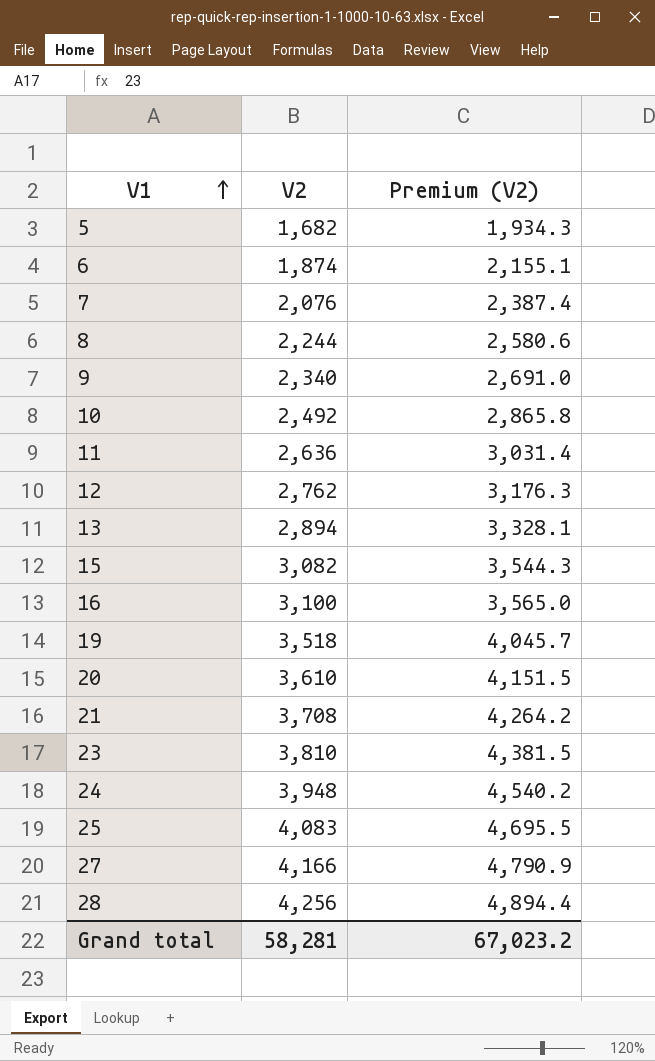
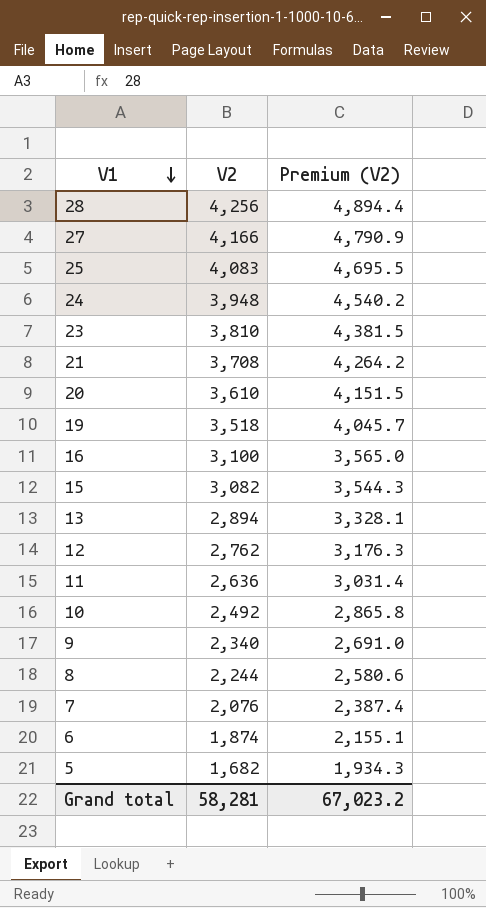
row order: V1 ascending -> V1 descending

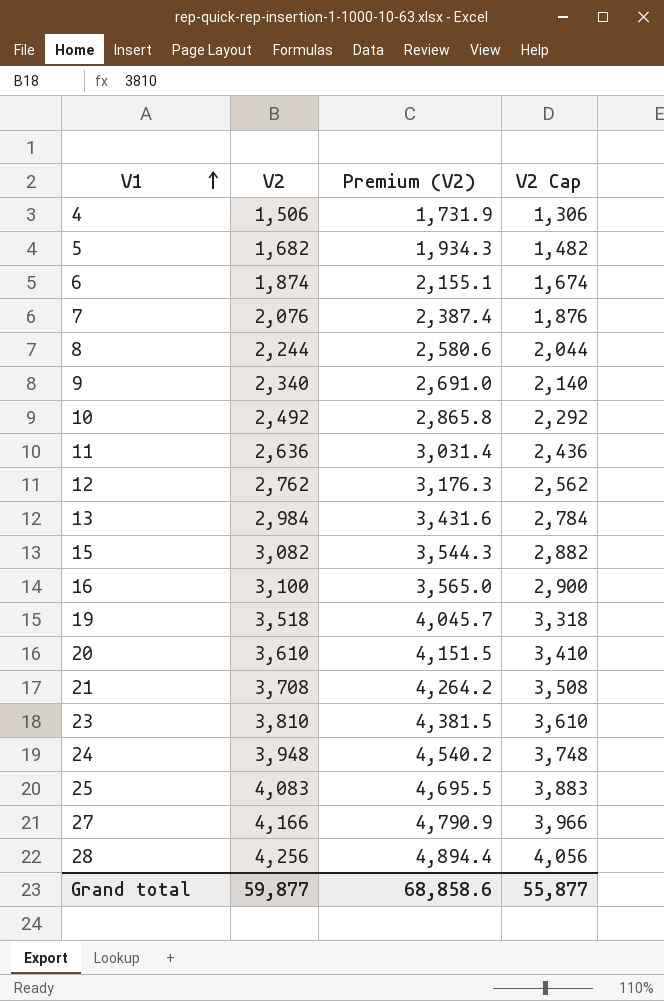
row order: V1 descending -> V1 ascending
column V2 Cap | formula: none -> [V2] - 200
row 4: none -> 1,506 | 1,731.9 | 1,306
13 | V2: 2,894 -> 2,984
13 | Premium (V2): 3,328.1 -> 3,431.6
Grand total | V2: 58,281 -> 59,877
Grand total | Premium (V2): 67,023.2 -> 68,858.6

